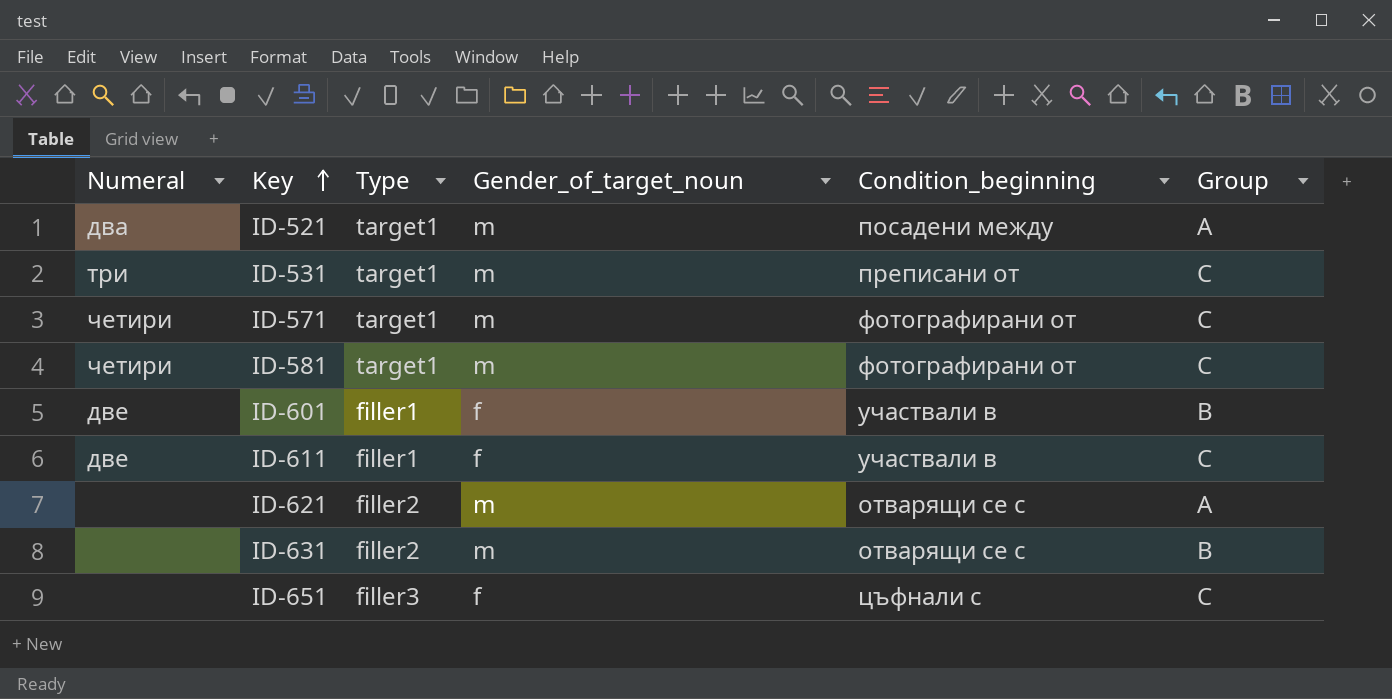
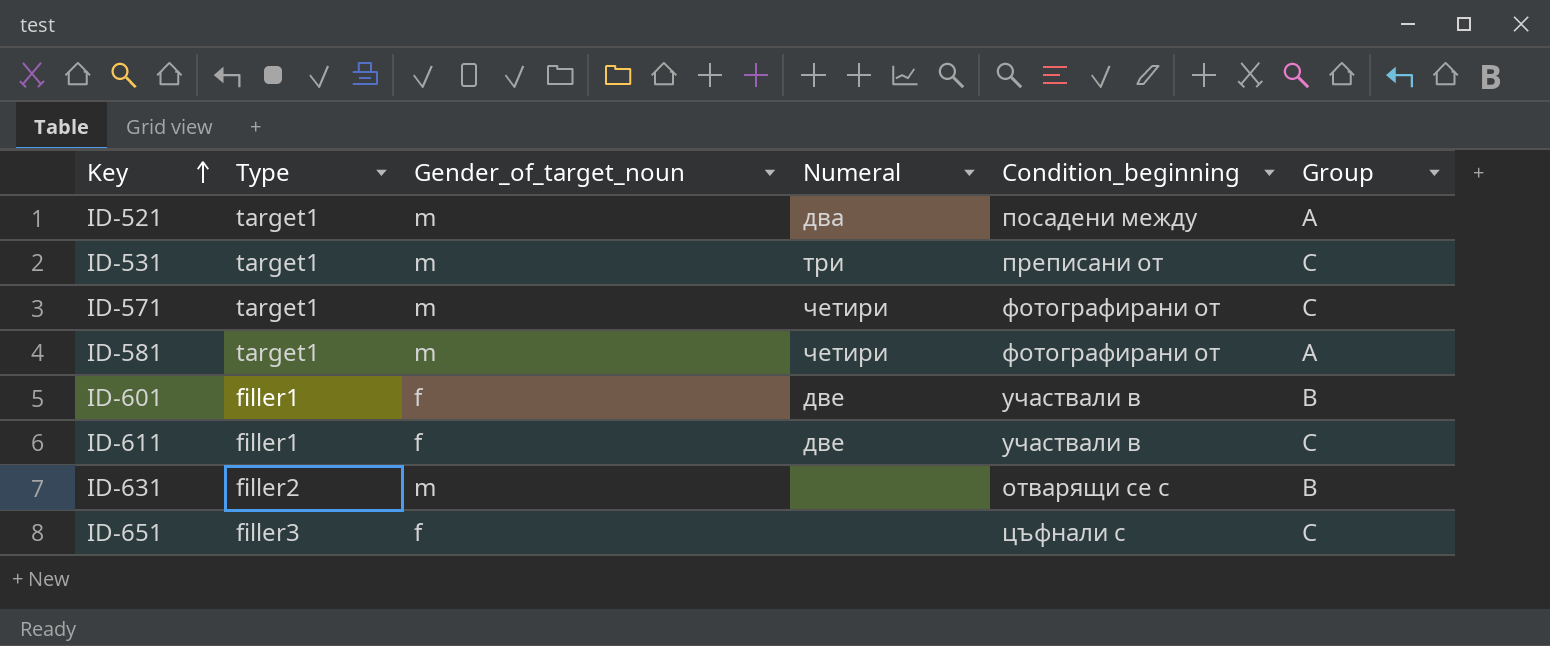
column Numeral | position: 1 -> 4
row ID-621: none | filler2 | m | отварящи се с | A -> none
ID-581 | Group: C -> A

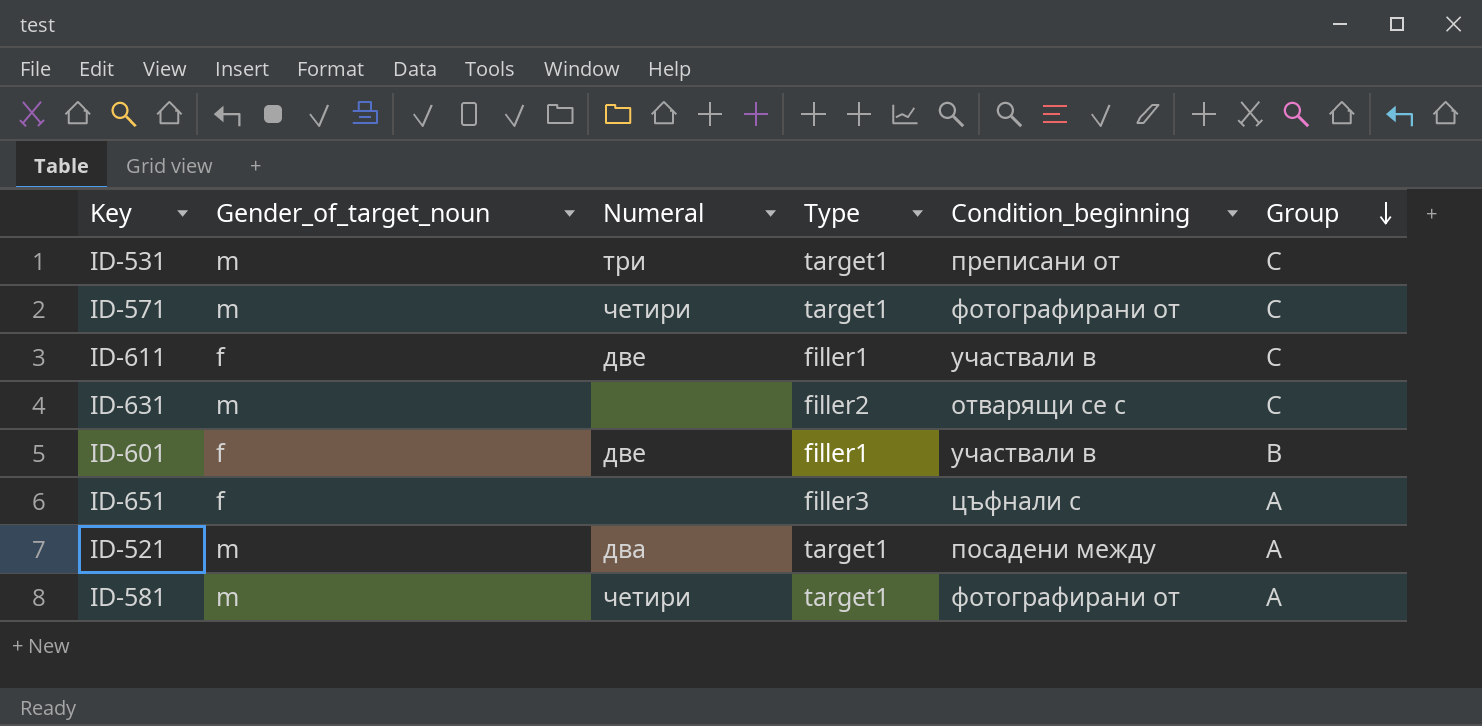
row order: Key ascending -> Group descending
column Type | position: 2 -> 4
ID-631 | Group: B -> C
ID-651 | Group: C -> A

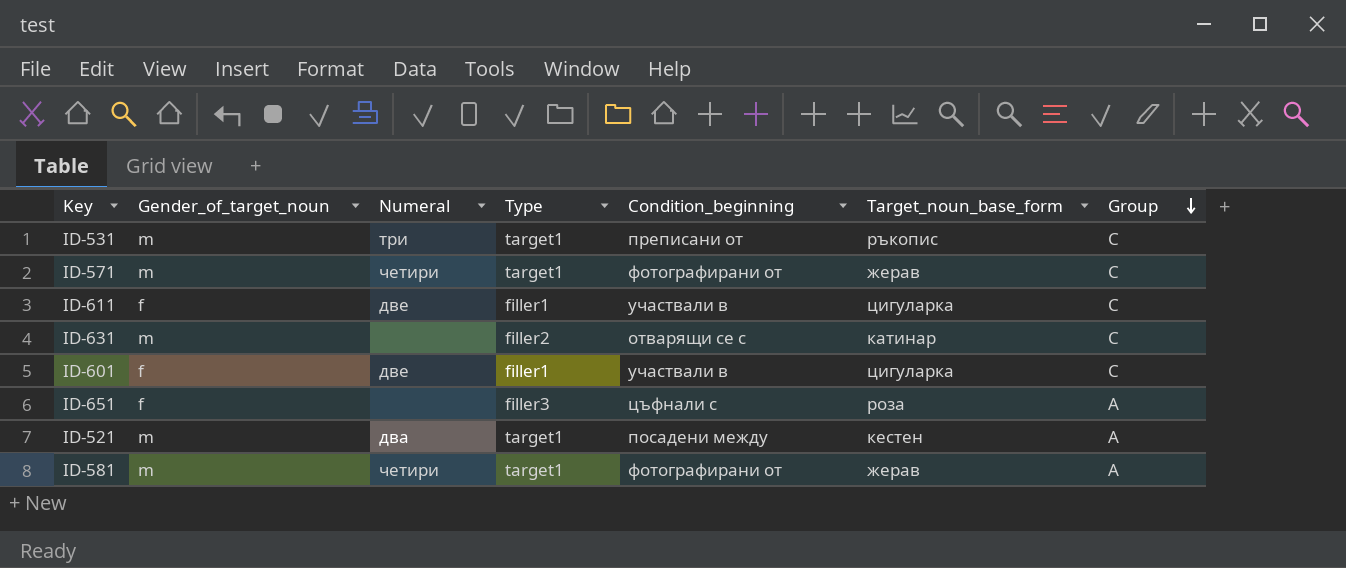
column Target_noun_base_form | position: none -> 6
ID-601 | Group: B -> C

